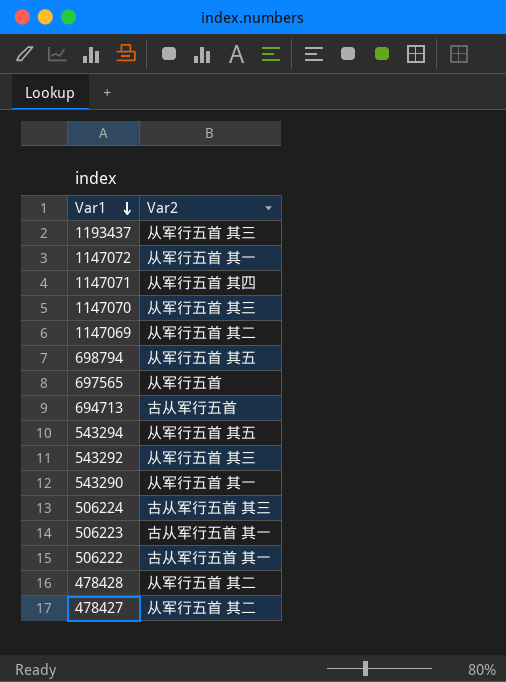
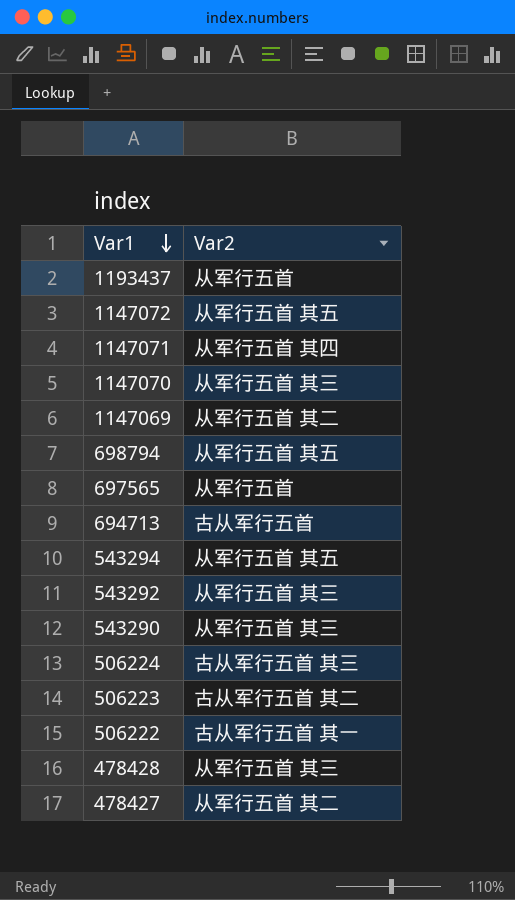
1193437 | Var2: 从军行五首 其三 -> 从军行五首
1147072 | Var2: 从军行五首 其一 -> 从军行五首 其五
543290 | Var2: 从军行五首 其一 -> 从军行五首 其三
506223 | Var2: 古从军行五首 其一 -> 古从军行五首 其二
478428 | Var2: 从军行五首 其二 -> 从军行五首 其三

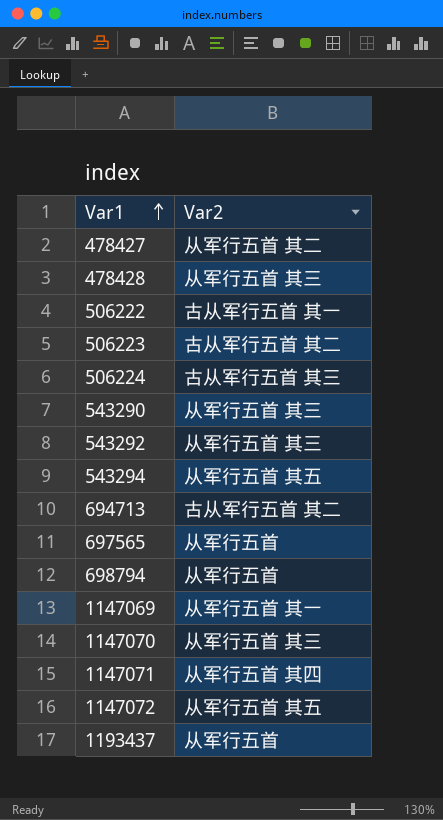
row order: Var1 descending -> Var1 ascending
694713 | Var2: 古从军行五首 -> 古从军行五首 其二
698794 | Var2: 从军行五首 其五 -> 从军行五首
1147069 | Var2: 从军行五首 其二 -> 从军行五首 其一

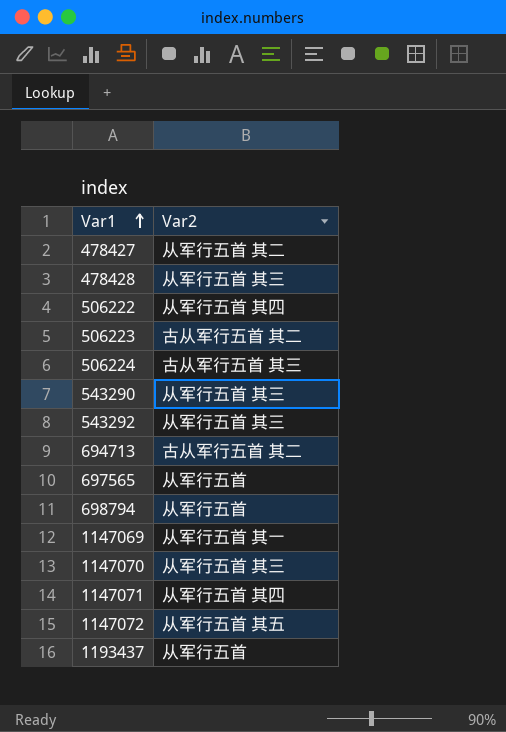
row 543294: 从军行五首 其五 -> none
506222 | Var2: 古从军行五首 其一 -> 从军行五首 其四

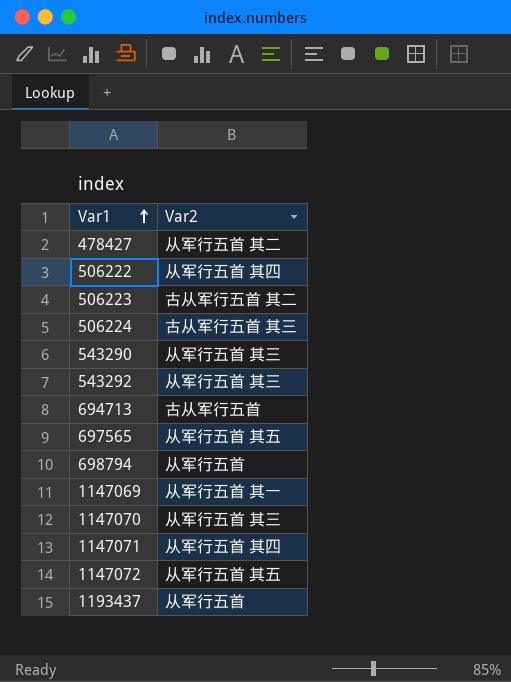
row 478428: 从军行五首 其三 -> none
694713 | Var2: 古从军行五首 其二 -> 古从军行五首
697565 | Var2: 从军行五首 -> 从军行五首 其五

